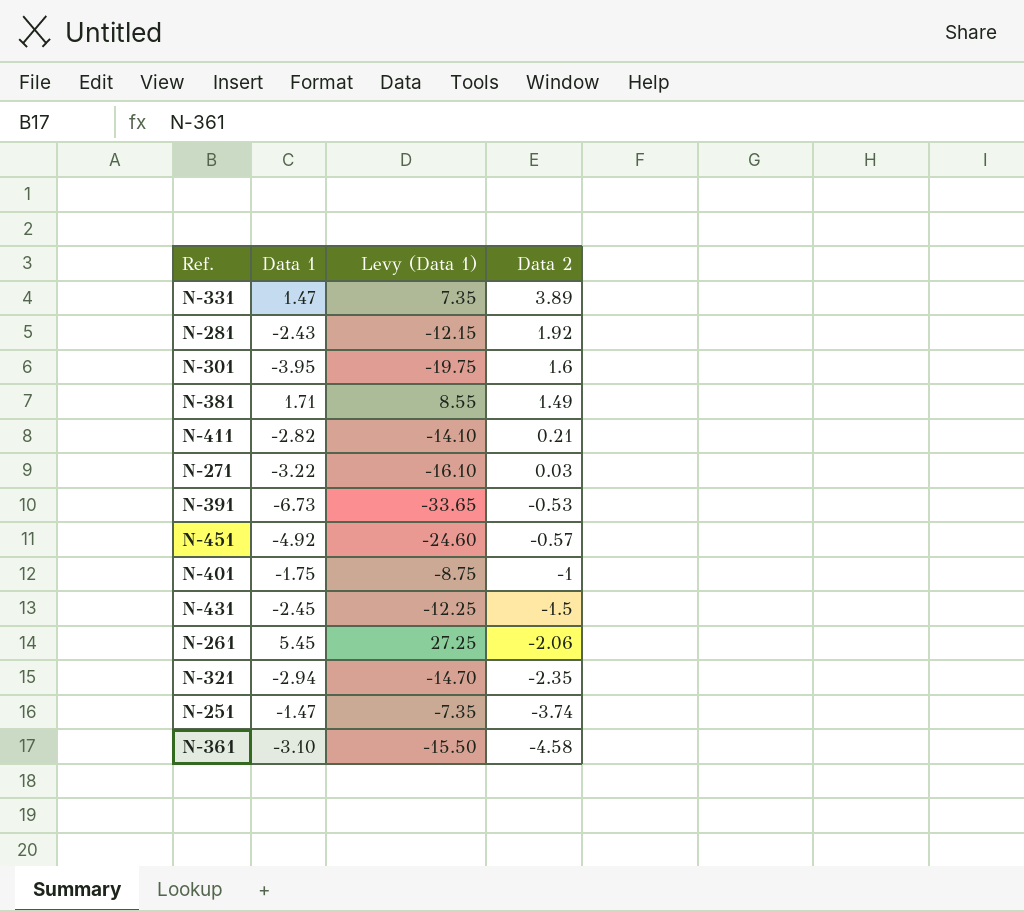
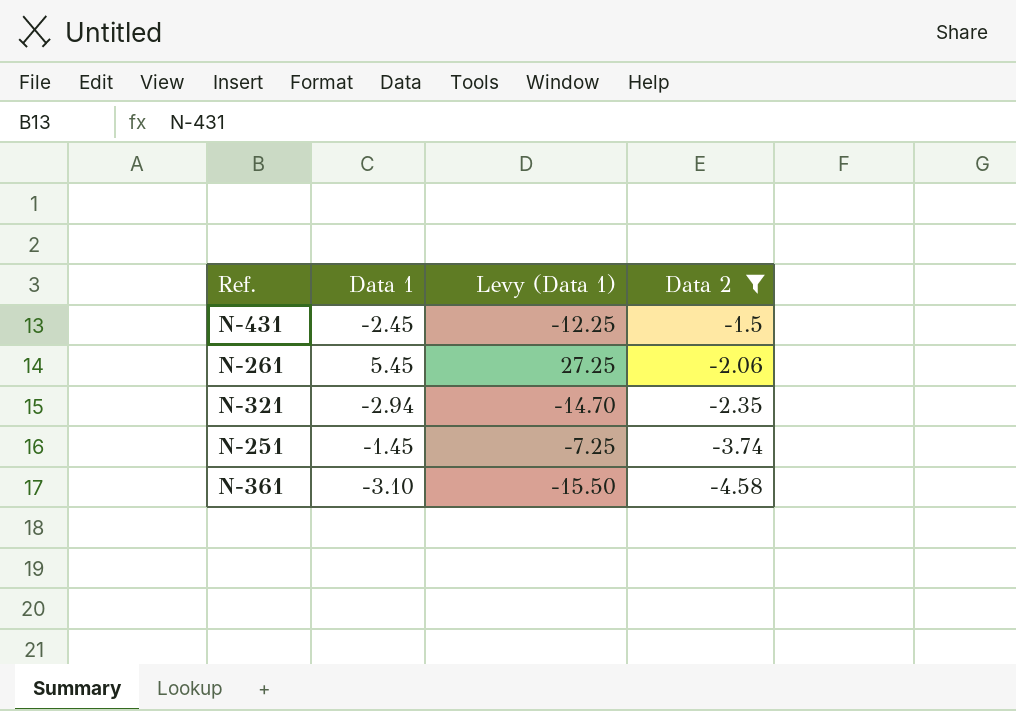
filter: none -> Data 2 <= -1.5
N-251 | Data 1: -1.47 -> -1.45
N-251 | Levy (Data 1): -7.35 -> -7.25

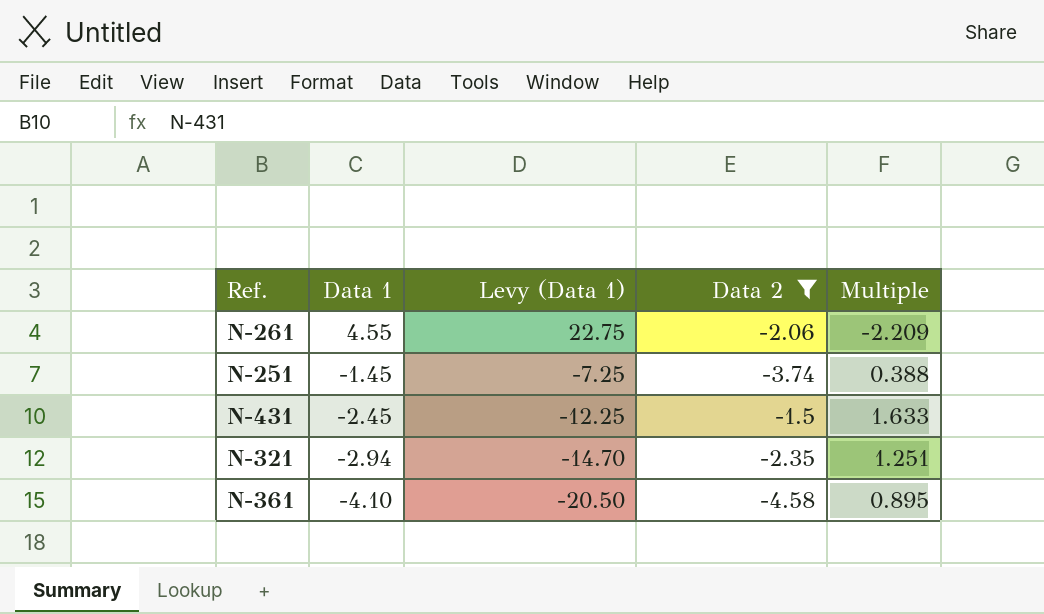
row order: Data 2 descending -> Data 1 descending
column Multiple | formula: none -> [Data 1] / [Data 2]
N-261 | Data 1: 5.45 -> 4.55
N-261 | Levy (Data 1): 27.25 -> 22.75
N-361 | Data 1: -3.10 -> -4.10
N-361 | Levy (Data 1): -15.50 -> -20.50

